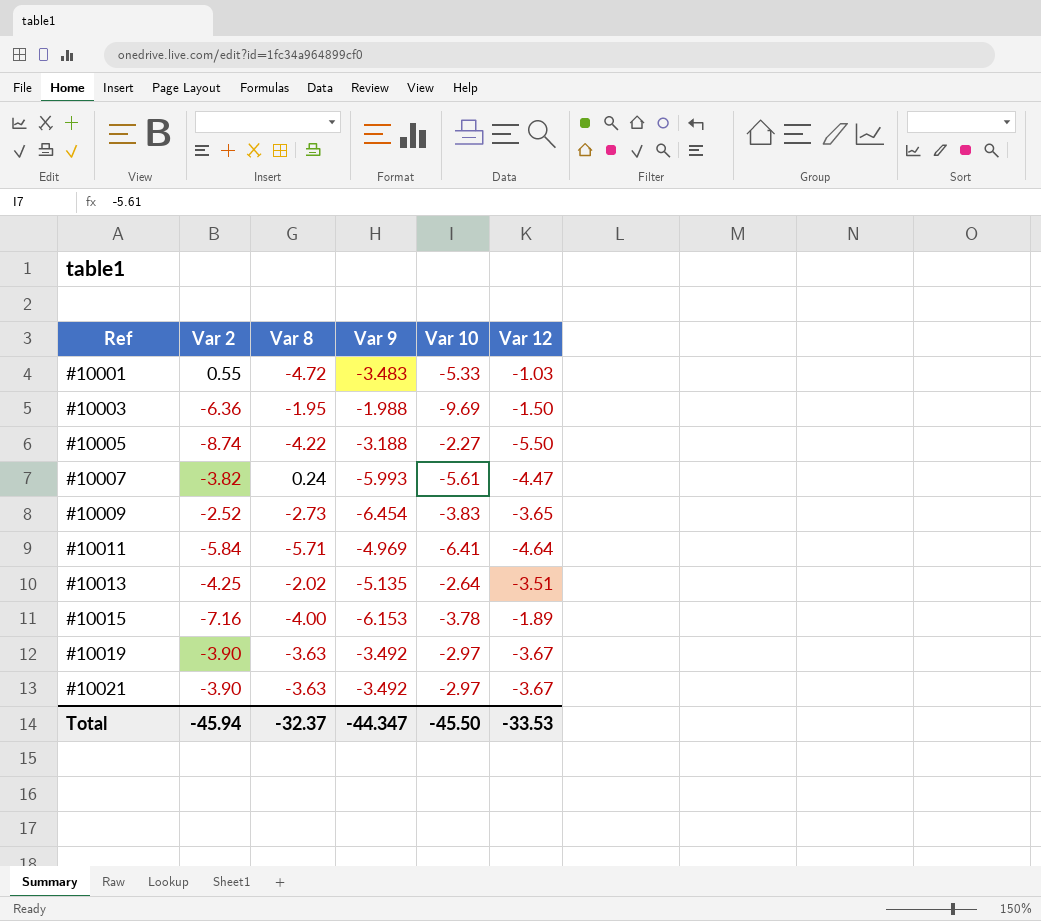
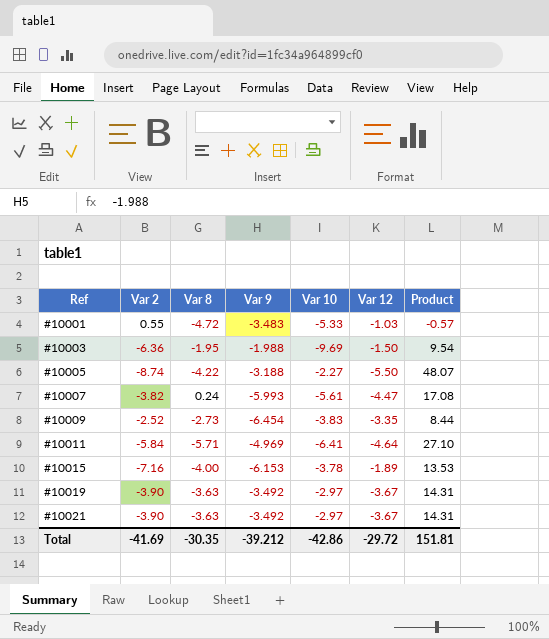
column Product | formula: none -> [Var 2] * [Var 12]
row #10013: -4.25 | -2.02 | -5.135 | -2.64 | -3.51 -> none
#10009 | Var 12: -3.65 -> -3.35
Total | Var 2: -45.94 -> -41.69
Total | Var 8: -32.37 -> -30.35
Total | Var 9: -44.347 -> -39.212
Total | Var 10: -45.50 -> -42.86
Total | Var 12: -33.53 -> -29.72

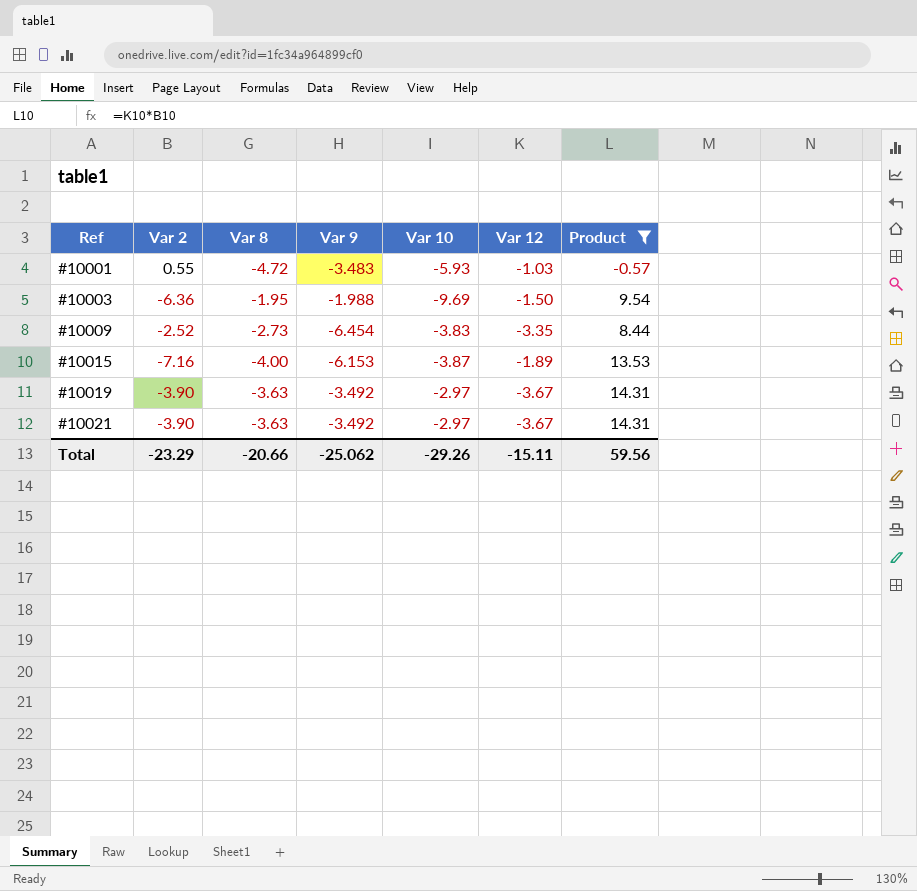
filter: none -> Product <= 14.31
#10001 | Var 10: -5.33 -> -5.93
#10015 | Var 10: -3.78 -> -3.87
Total | Var 2: -41.69 -> -23.29
Total | Var 8: -30.35 -> -20.66
Total | Var 9: -39.212 -> -25.062
Total | Var 10: -42.86 -> -29.26
Total | Var 12: -29.72 -> -15.11
Total | Product: 151.81 -> 59.56

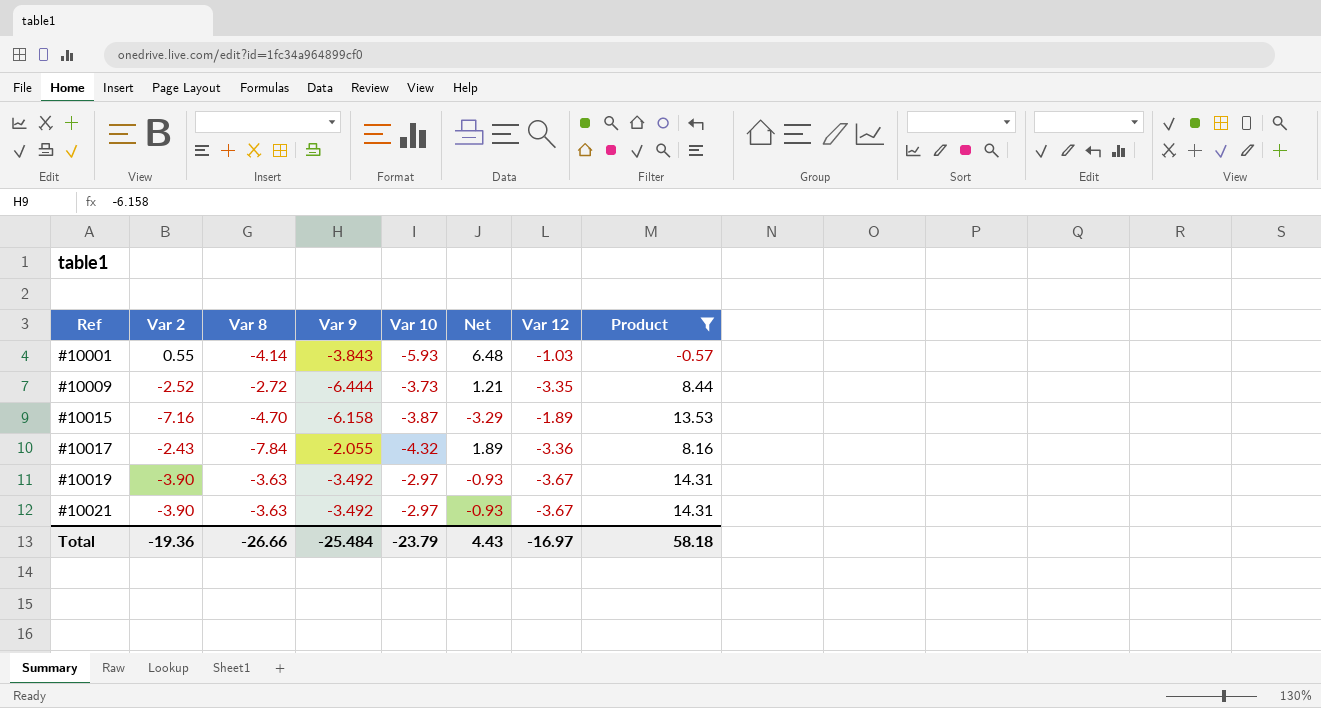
column Net | formula: none -> [Var 2] - [Var 10]
row #10003: -6.36 | -1.95 | -1.988 | -9.69 | -1.50 | 9.54 -> none
#10001 | Var 8: -4.72 -> -4.14
#10001 | Var 9: -3.483 -> -3.843
#10009 | Var 8: -2.73 -> -2.72
#10009 | Var 9: -6.454 -> -6.444
#10009 | Var 10: -3.83 -> -3.73
#10015 | Var 8: -4.00 -> -4.70
#10015 | Var 9: -6.153 -> -6.158
row #10017: none -> -2.43 | -7.84 | -2.055 | -4.32 | 1.89 | -3.36 | 8.16
Total | Var 2: -23.29 -> -19.36
Total | Var 8: -20.66 -> -26.66
Total | Var 9: -25.062 -> -25.484
Total | Var 10: -29.26 -> -23.79
Total | Var 12: -15.11 -> -16.97
Total | Product: 59.56 -> 58.18

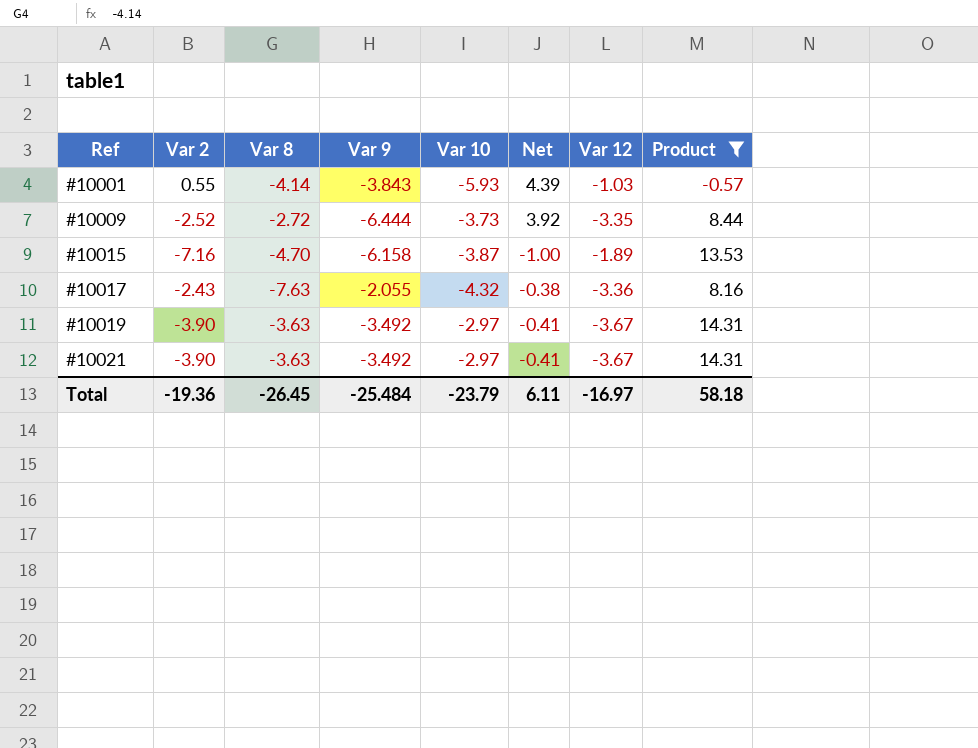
column Net | formula: [Var 2] - [Var 10] -> [Var 2] - [Var 9]
#10017 | Var 8: -7.84 -> -7.63
Total | Var 8: -26.66 -> -26.45
Total | Net: 4.43 -> 6.11

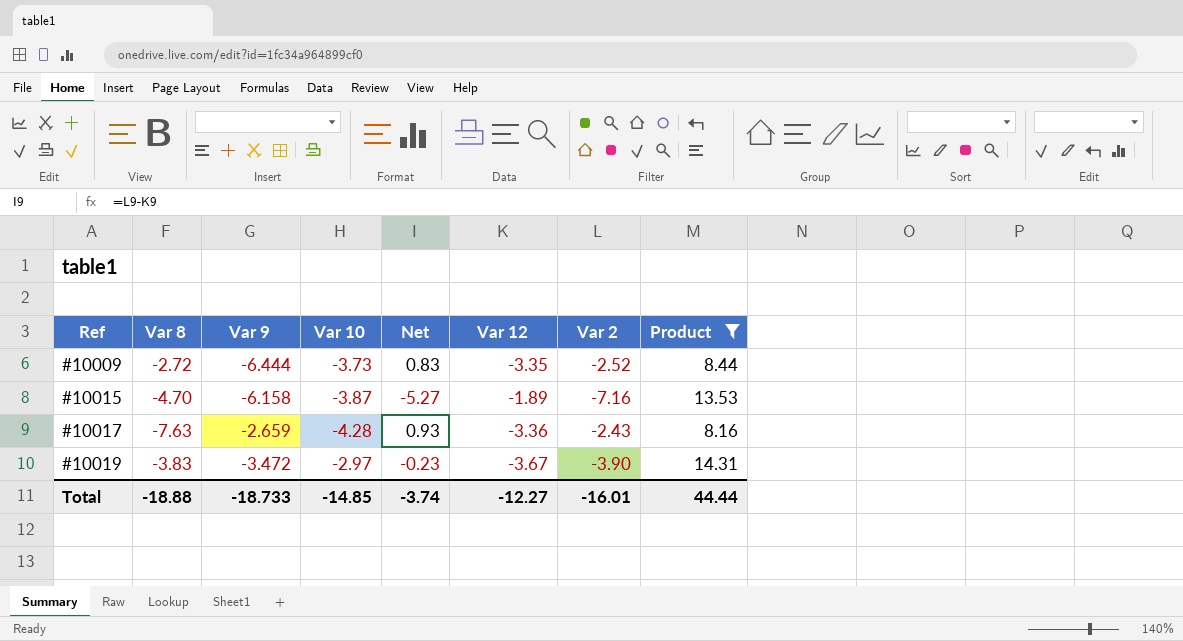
column Net | formula: [Var 2] - [Var 9] -> [Var 2] - [Var 12]
column Var 2 | position: 2 -> 7
row #10001: 0.55 | -4.14 | -3.843 | -5.93 | 4.39 | -1.03 | -0.57 -> none
row #10021: -3.90 | -3.63 | -3.492 | -2.97 | -0.41 | -3.67 | 14.31 -> none
#10017 | Var 9: -2.055 -> -2.659
#10017 | Var 10: -4.32 -> -4.28
#10019 | Var 8: -3.63 -> -3.83
#10019 | Var 9: -3.492 -> -3.472
Total | Var 8: -26.45 -> -18.88
Total | Var 9: -25.484 -> -18.733
Total | Var 10: -23.79 -> -14.85
Total | Net: 6.11 -> -3.74
Total | Var 12: -16.97 -> -12.27
Total | Var 2: -19.36 -> -16.01
Total | Product: 58.18 -> 44.44

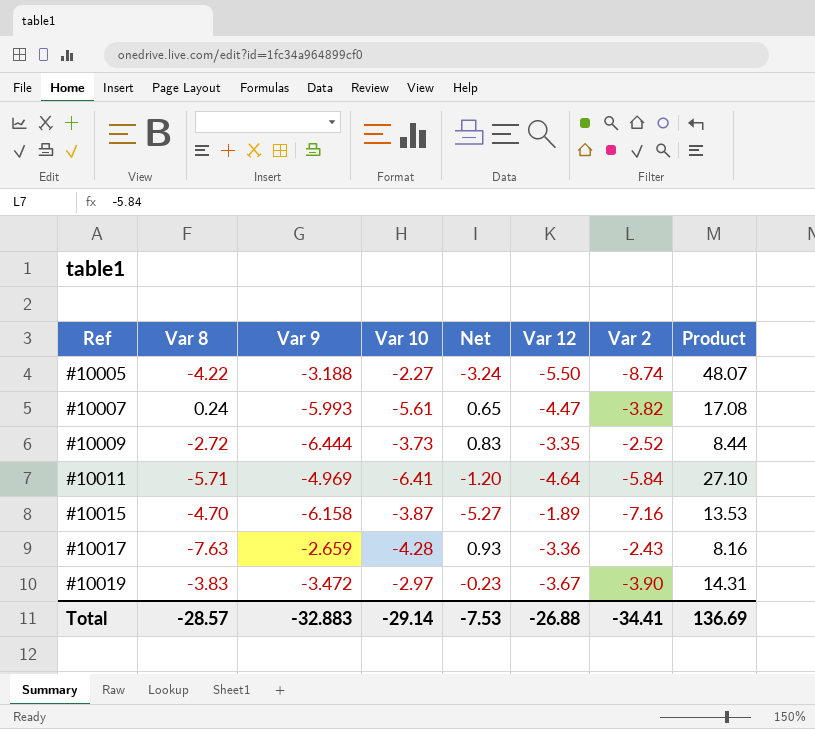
filter: Product <= 14.31 -> none
Total | Var 8: -18.88 -> -28.57
Total | Var 9: -18.733 -> -32.883
Total | Var 10: -14.85 -> -29.14
Total | Net: -3.74 -> -7.53
Total | Var 12: -12.27 -> -26.88
Total | Var 2: -16.01 -> -34.41
Total | Product: 44.44 -> 136.69

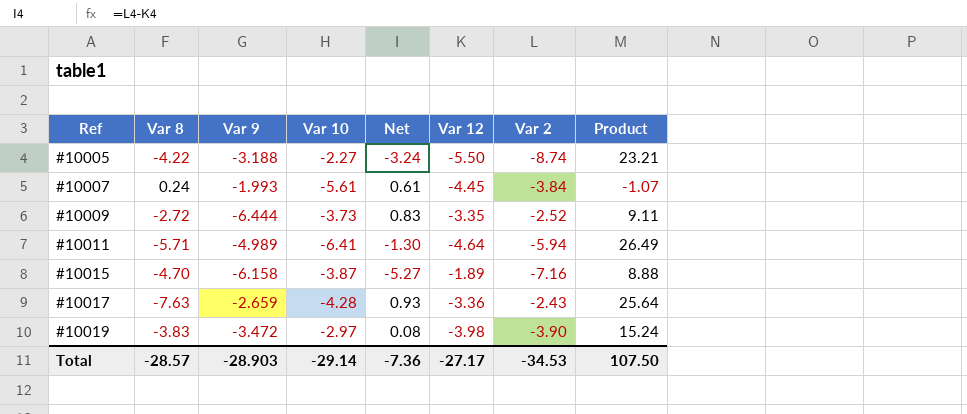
column Product | formula: [Var 12] * [Var 2] -> [Var 8] * [Var 12]
#10007 | Var 9: -5.993 -> -1.993
#10007 | Net: 0.65 -> 0.61
#10007 | Var 12: -4.47 -> -4.45
#10007 | Var 2: -3.82 -> -3.84
#10011 | Var 9: -4.969 -> -4.989
#10011 | Net: -1.20 -> -1.30
#10011 | Var 2: -5.84 -> -5.94
#10019 | Net: -0.23 -> 0.08
#10019 | Var 12: -3.67 -> -3.98
Total | Var 9: -32.883 -> -28.903
Total | Net: -7.53 -> -7.36
Total | Var 12: -26.88 -> -27.17
Total | Var 2: -34.41 -> -34.53
Total | Product: 136.69 -> 107.50

